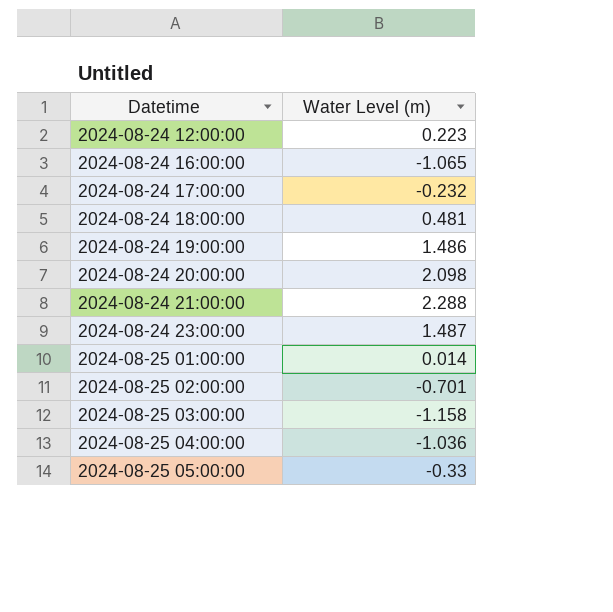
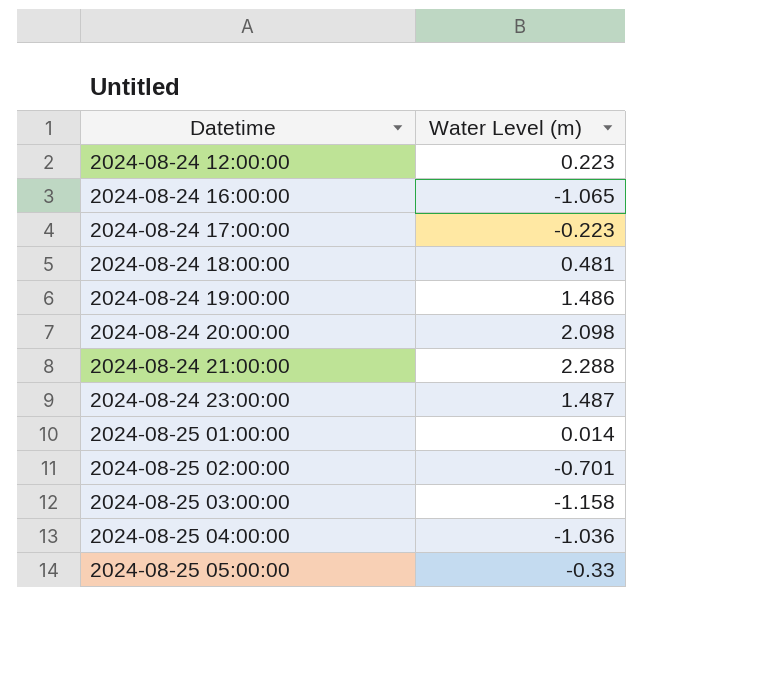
2024-08-24 17:00:00 | Water Level (m): -0.232 -> -0.223

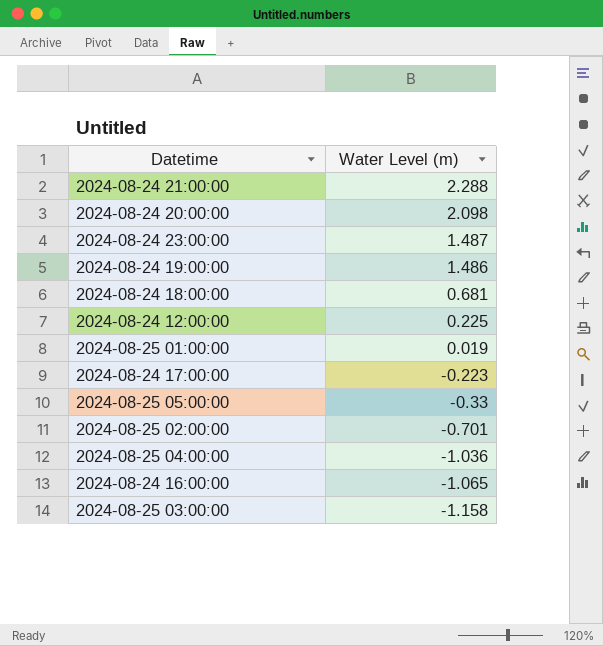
row order: Datetime ascending -> Water Level (m) descending
2024-08-24 18:00:00 | Water Level (m): 0.481 -> 0.681
2024-08-24 12:00:00 | Water Level (m): 0.223 -> 0.225
2024-08-25 01:00:00 | Water Level (m): 0.014 -> 0.019

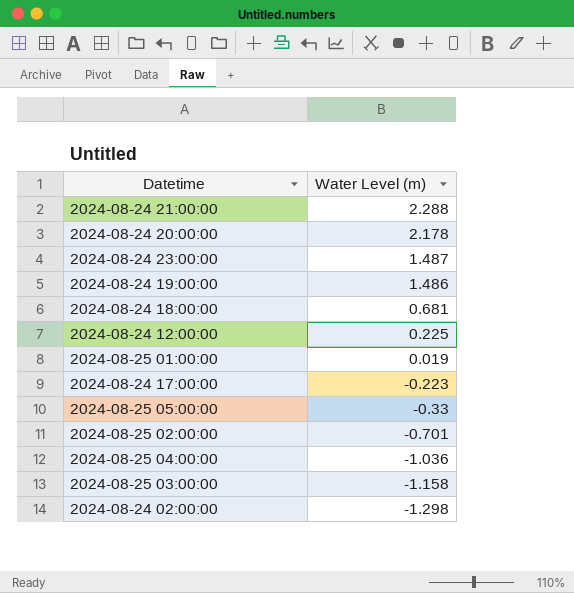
row 2024-08-24 16:00:00: -1.065 -> none
2024-08-24 20:00:00 | Water Level (m): 2.098 -> 2.178
row 2024-08-24 02:00:00: none -> -1.298

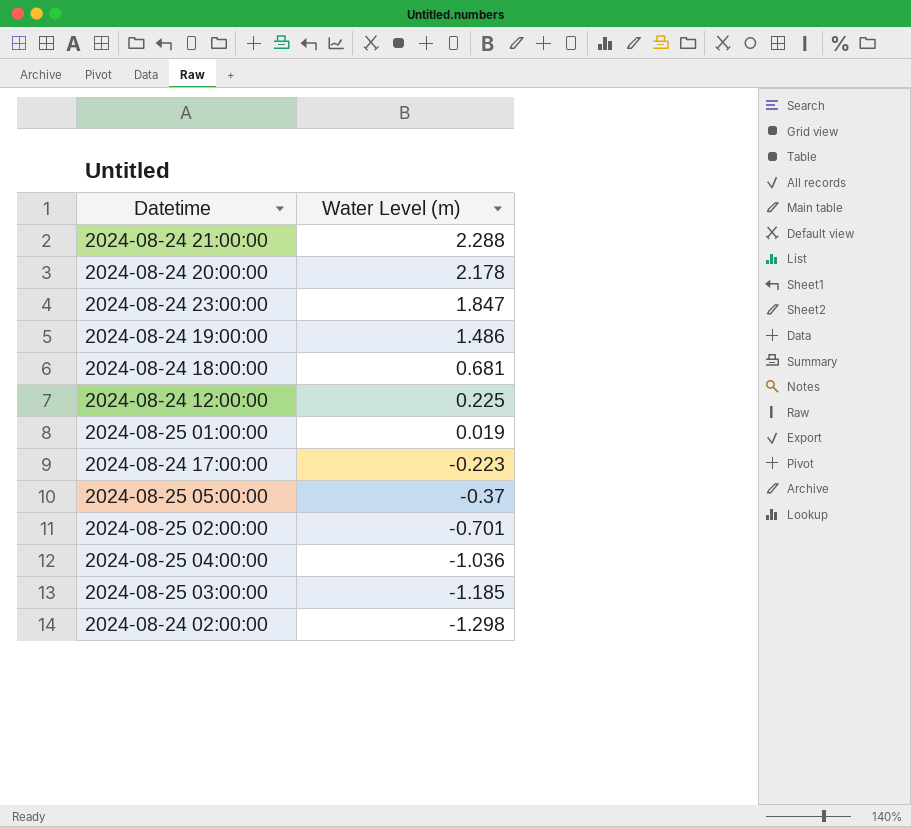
2024-08-24 23:00:00 | Water Level (m): 1.487 -> 1.847
2024-08-25 05:00:00 | Water Level (m): -0.33 -> -0.37
2024-08-25 03:00:00 | Water Level (m): -1.158 -> -1.185

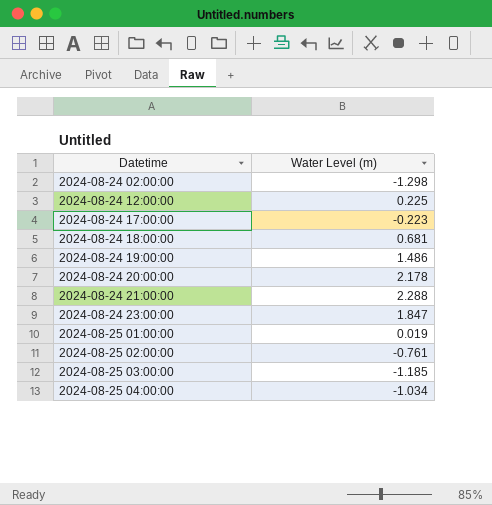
row order: Water Level (m) descending -> Datetime ascending
row 2024-08-25 05:00:00: -0.37 -> none
2024-08-25 02:00:00 | Water Level (m): -0.701 -> -0.761
2024-08-25 04:00:00 | Water Level (m): -1.036 -> -1.034

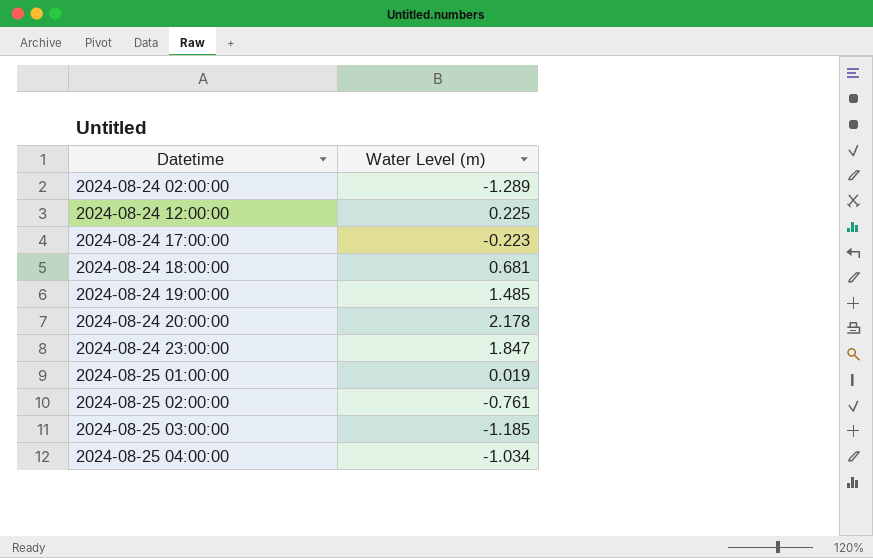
row 2024-08-24 21:00:00: 2.288 -> none
2024-08-24 02:00:00 | Water Level (m): -1.298 -> -1.289
2024-08-24 19:00:00 | Water Level (m): 1.486 -> 1.485

